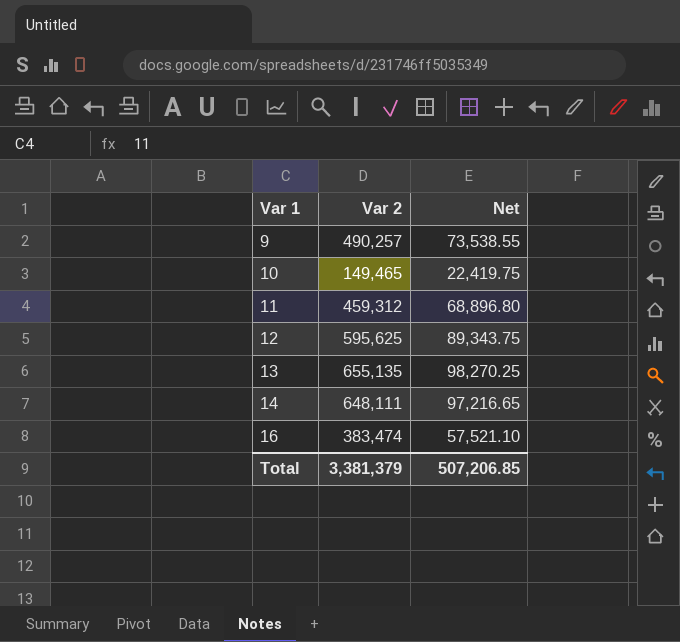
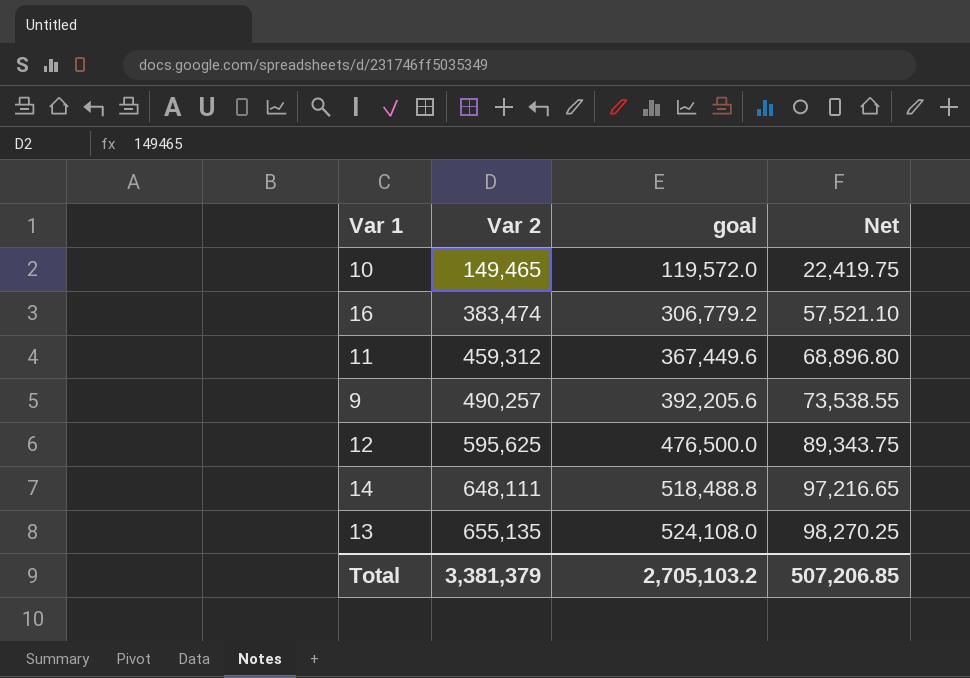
row order: Var 1 ascending -> Var 2 ascending
column goal | formula: none -> [Var 2] * 0.8

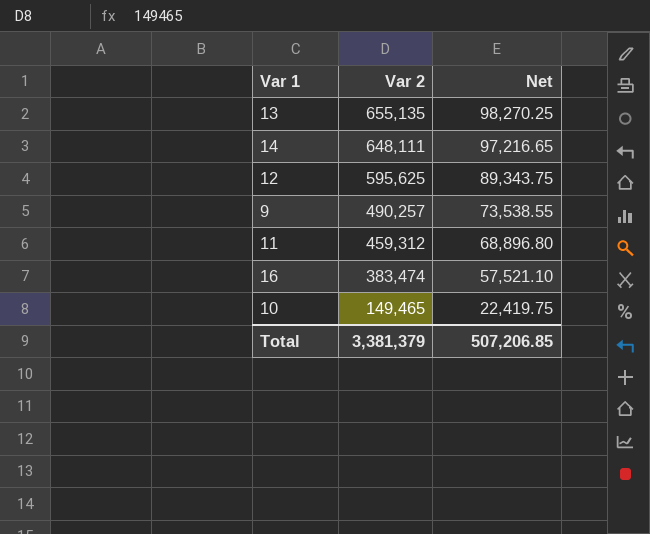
row order: Var 2 ascending -> Var 2 descending
column goal | formula: [Var 2] * 0.8 -> none

